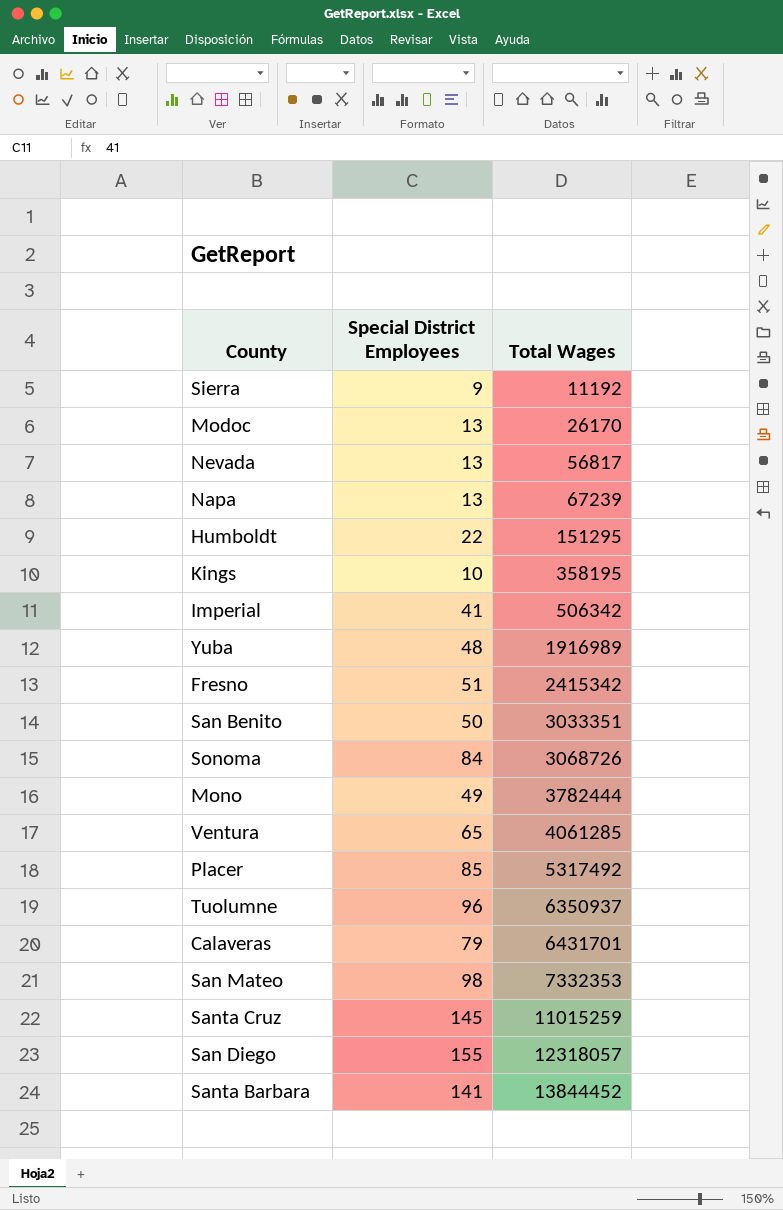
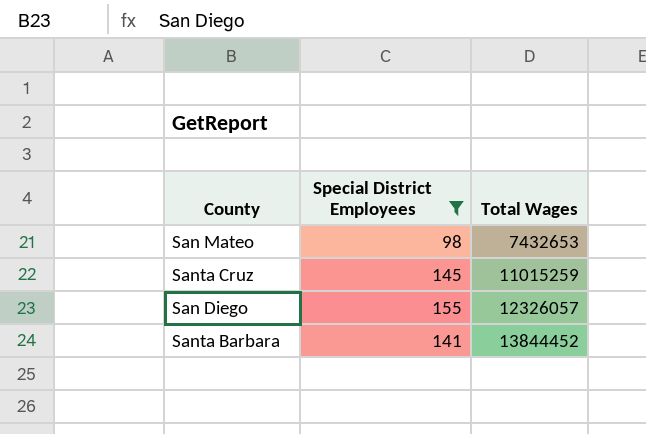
filter: none -> Special District Employees >= 98
San Mateo | Total Wages: 7332353 -> 7432653
San Diego | Total Wages: 12318057 -> 12326057

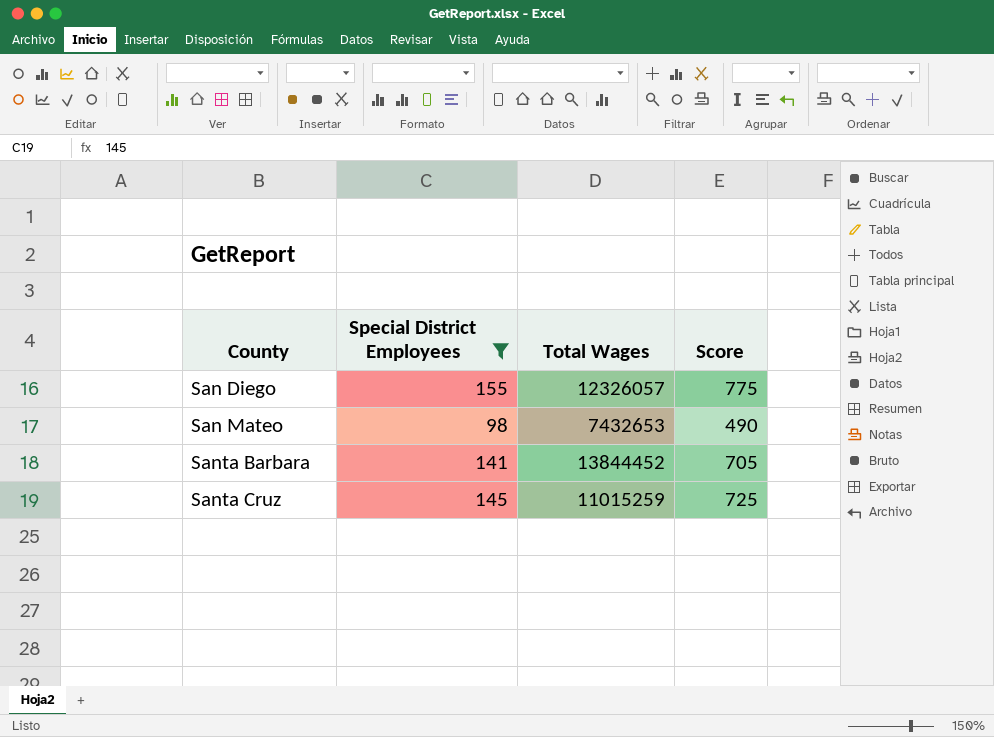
row order: Total Wages ascending -> County ascending
column Score | formula: none -> [Special District Employees] * 5

